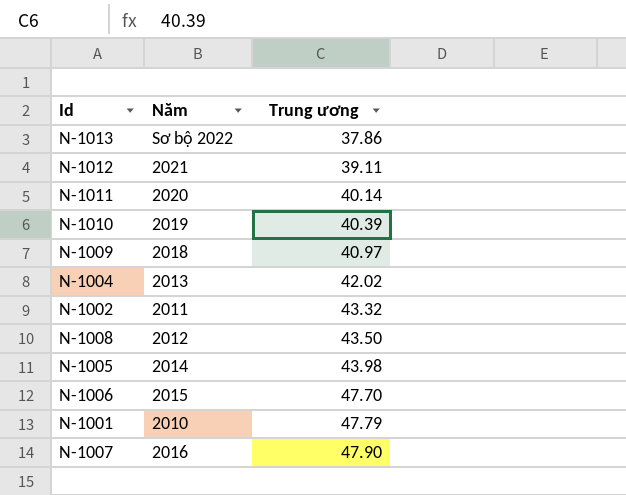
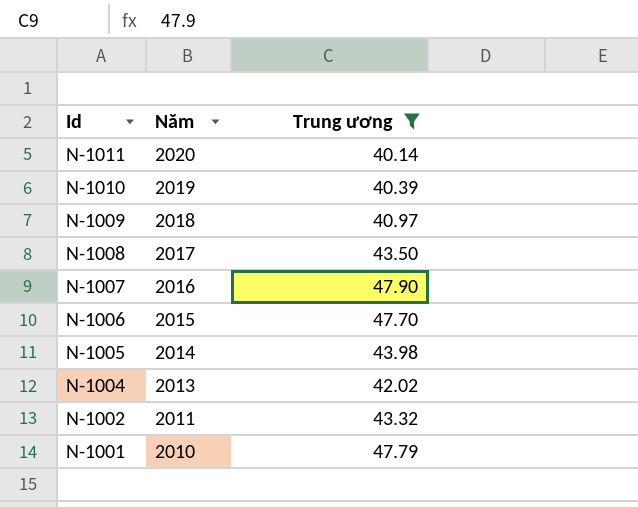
filter: none -> Trung ương >= 40.14
row order: Trung ương ascending -> Id descending
N-1008 | Năm: 2012 -> 2017

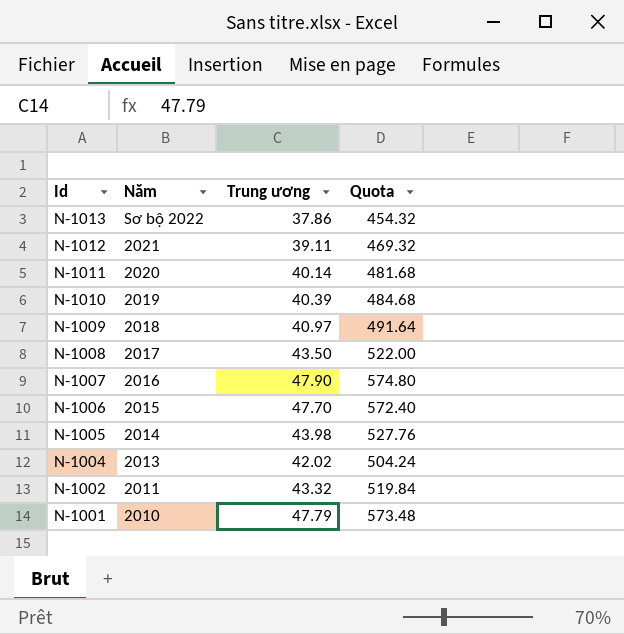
filter: Trung ương >= 40.14 -> none
column Quota | formula: none -> [Trung ương] * 12

